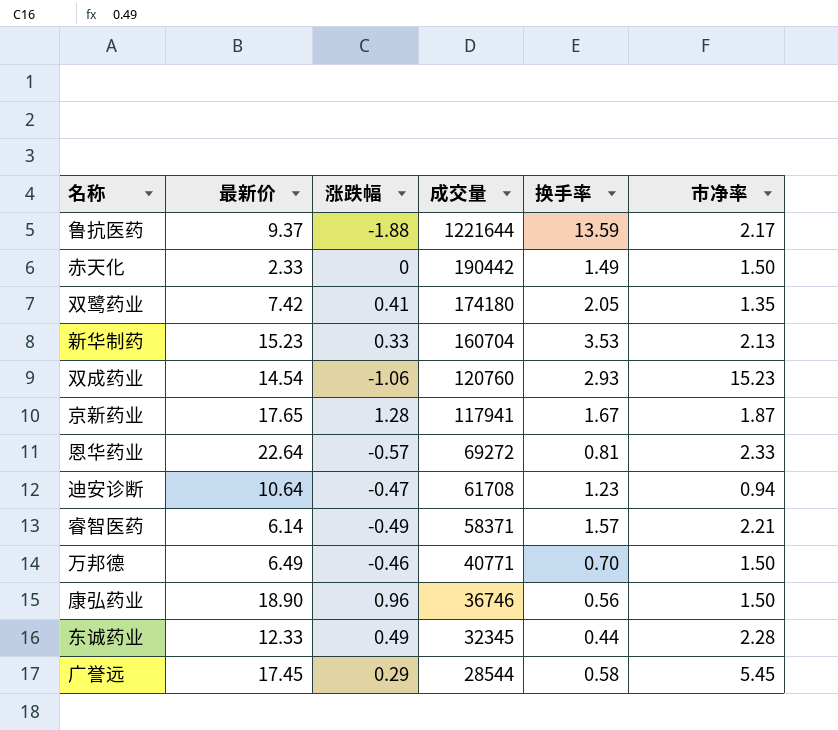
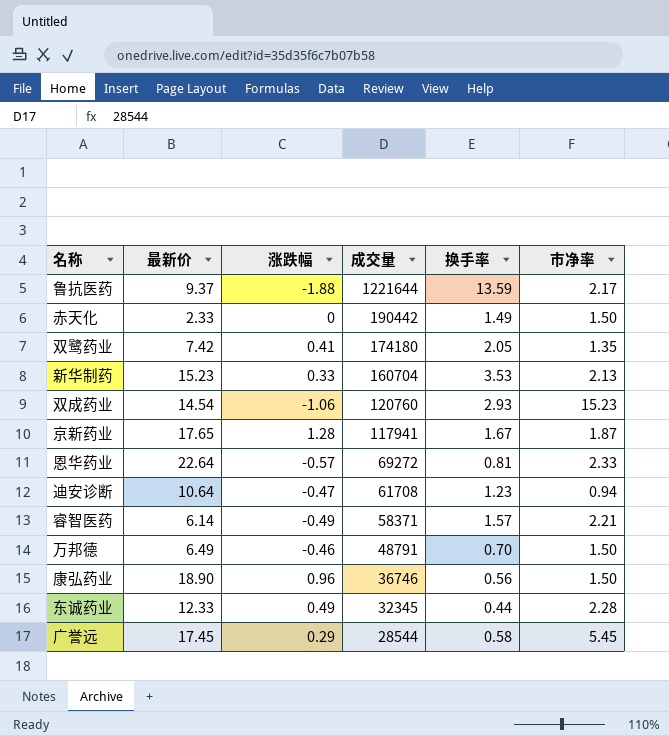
万邦德 | 成交量: 40771 -> 48791

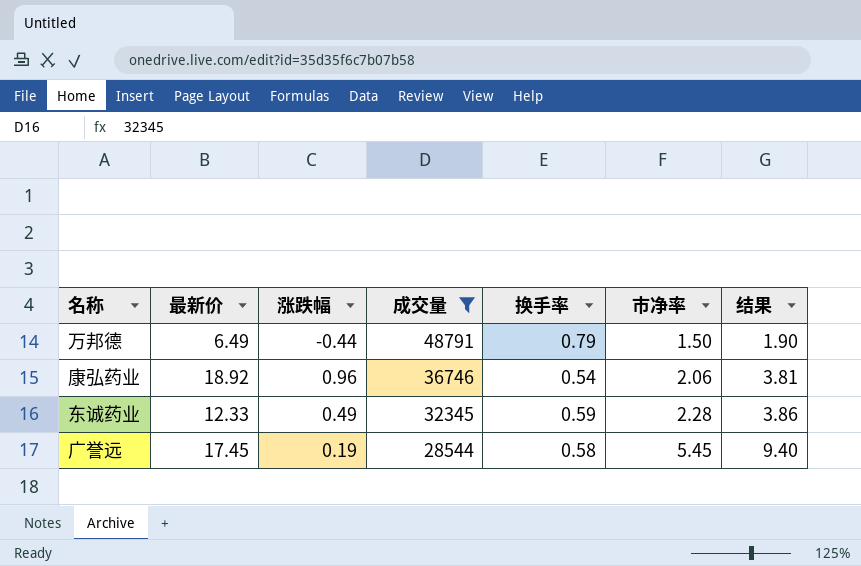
filter: none -> 成交量 <= 48791
column 结果 | formula: none -> [市净率] / [换手率]
万邦德 | 涨跌幅: -0.46 -> -0.44
万邦德 | 换手率: 0.70 -> 0.79
康弘药业 | 最新价: 18.90 -> 18.92
康弘药业 | 换手率: 0.56 -> 0.54
康弘药业 | 市净率: 1.50 -> 2.06
东诚药业 | 换手率: 0.44 -> 0.59
广誉远 | 涨跌幅: 0.29 -> 0.19

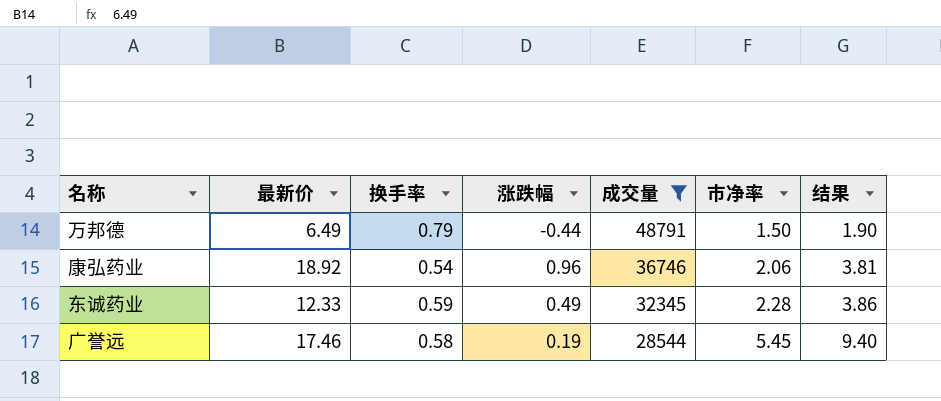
column 换手率 | position: 5 -> 3
广誉远 | 最新价: 17.45 -> 17.46

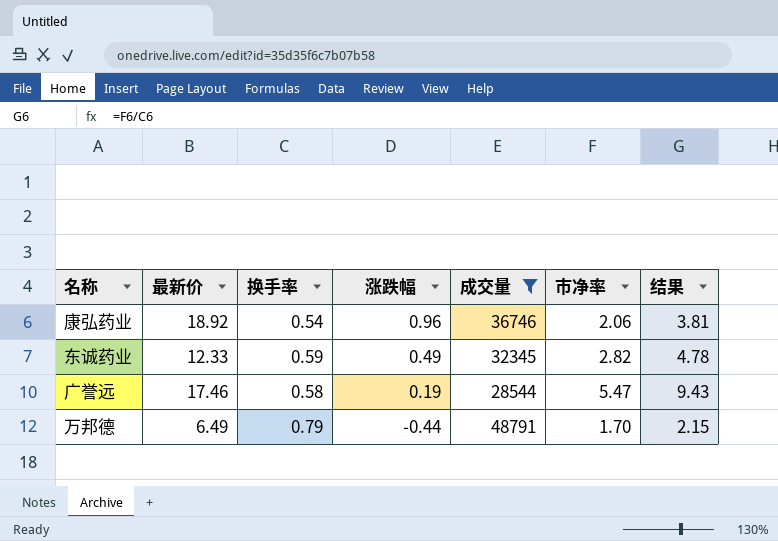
row order: 成交量 descending -> 涨跌幅 descending
东诚药业 | 市净率: 2.28 -> 2.82
东诚药业 | 结果: 3.86 -> 4.78
广誉远 | 市净率: 5.45 -> 5.47
广誉远 | 结果: 9.40 -> 9.43
万邦德 | 市净率: 1.50 -> 1.70
万邦德 | 结果: 1.90 -> 2.15

